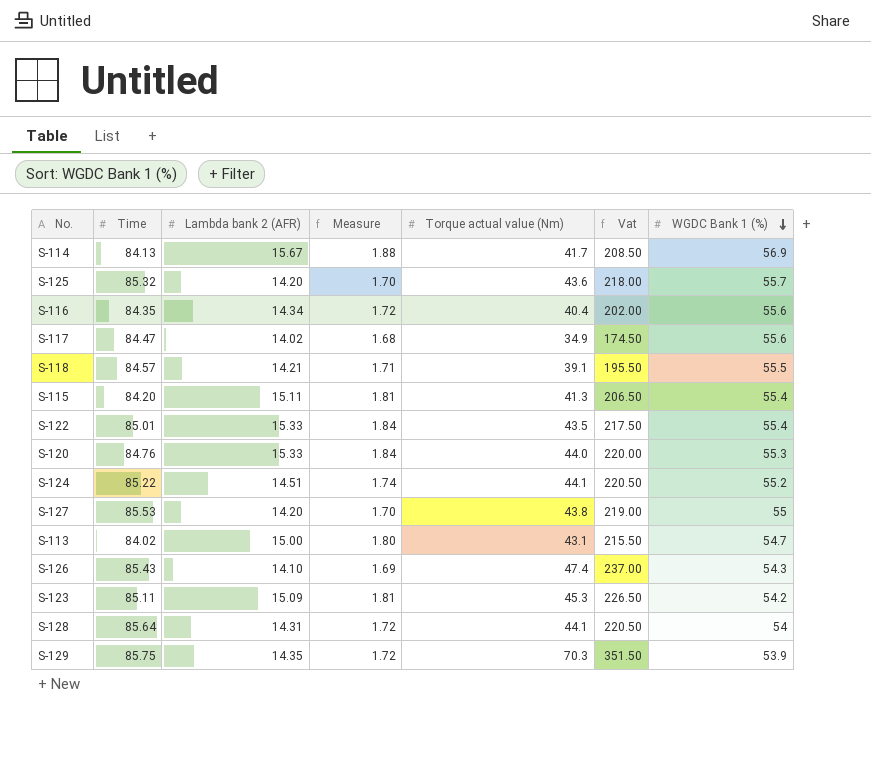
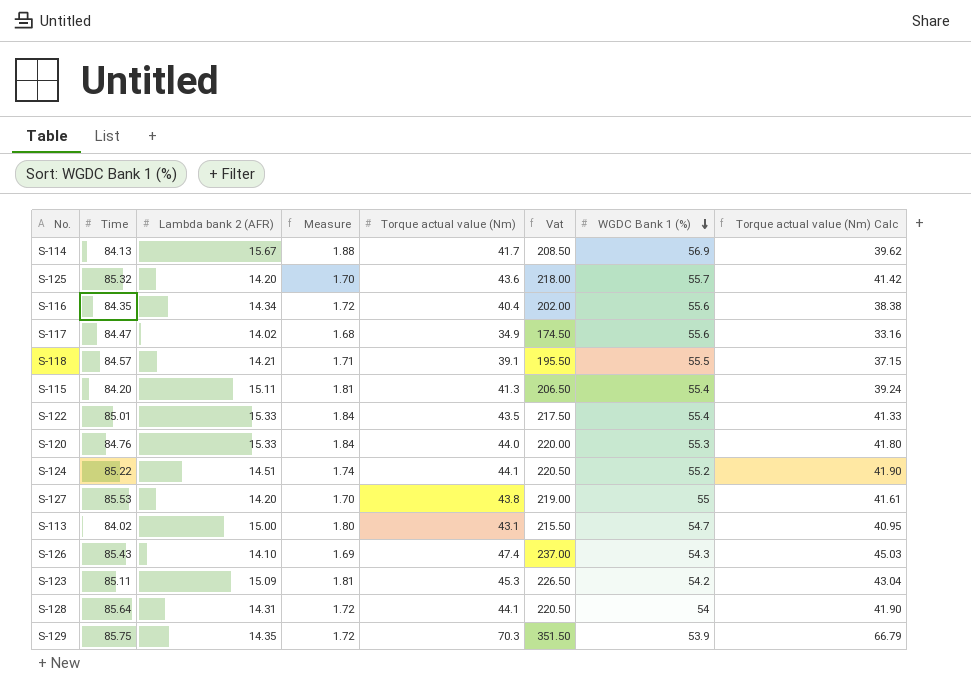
column Torque actual value (Nm) Calc | formula: none -> [Torque actual value (Nm)] * 0.95

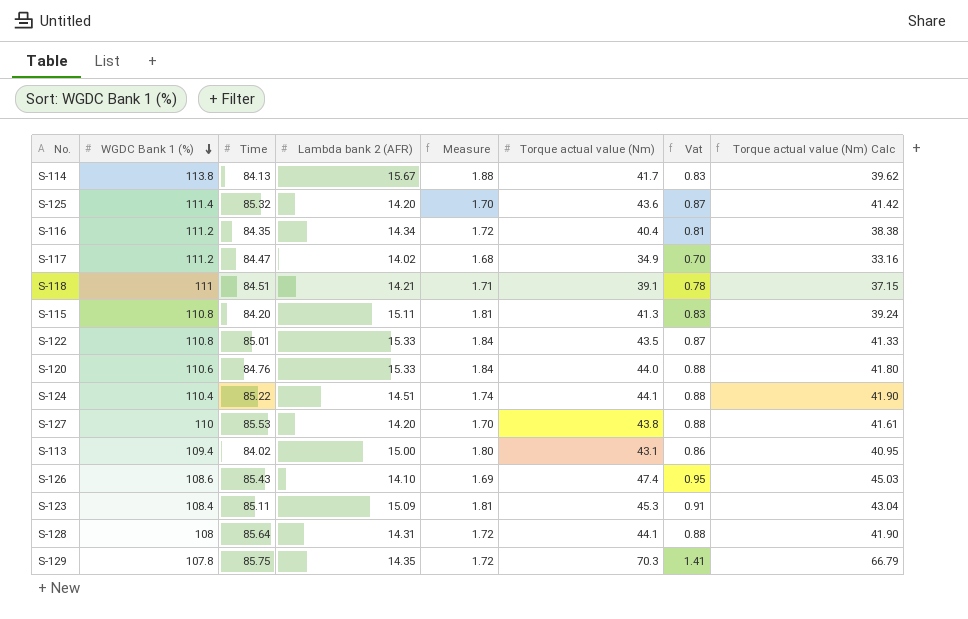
column WGDC Bank 1 (%) | position: 7 -> 2
column Vat | formula: [Torque actual value (Nm)] * 5 -> [Torque actual value (Nm)] * 0.02
S-114 | WGDC Bank 1 (%): 56.9 -> 113.8
S-125 | WGDC Bank 1 (%): 55.7 -> 111.4
S-116 | WGDC Bank 1 (%): 55.6 -> 111.2
S-117 | WGDC Bank 1 (%): 55.6 -> 111.2
S-118 | WGDC Bank 1 (%): 55.5 -> 111
S-118 | Time: 84.57 -> 84.51
S-115 | WGDC Bank 1 (%): 55.4 -> 110.8
S-122 | WGDC Bank 1 (%): 55.4 -> 110.8
S-120 | WGDC Bank 1 (%): 55.3 -> 110.6
S-124 | WGDC Bank 1 (%): 55.2 -> 110.4
S-127 | WGDC Bank 1 (%): 55 -> 110
S-113 | WGDC Bank 1 (%): 54.7 -> 109.4
S-126 | WGDC Bank 1 (%): 54.3 -> 108.6
S-123 | WGDC Bank 1 (%): 54.2 -> 108.4
S-128 | WGDC Bank 1 (%): 54 -> 108
S-129 | WGDC Bank 1 (%): 53.9 -> 107.8

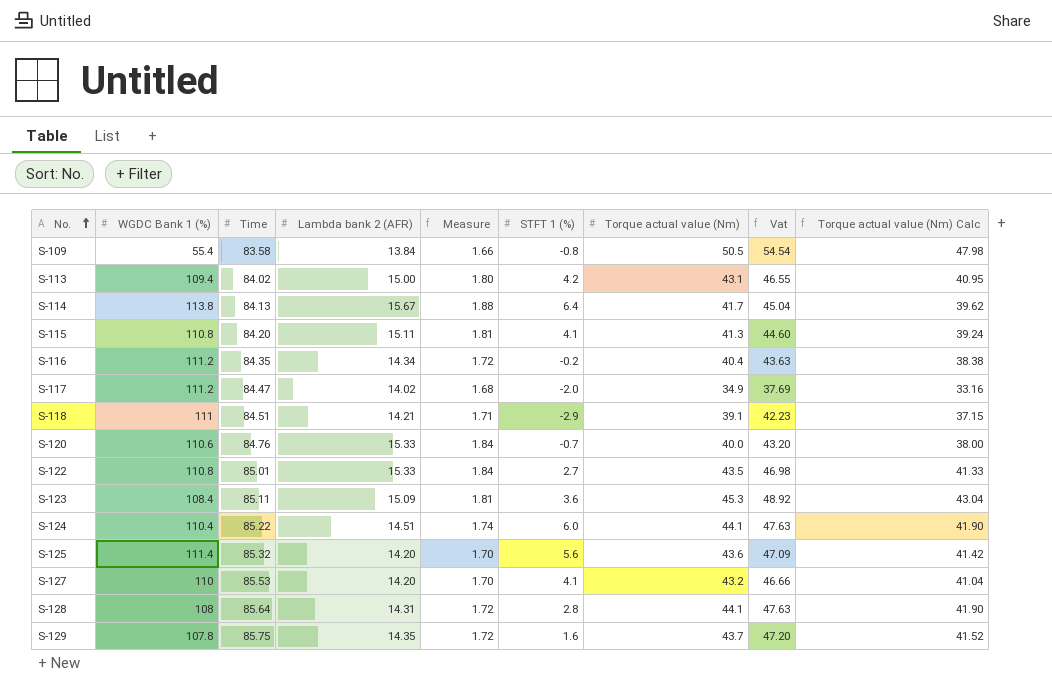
row order: WGDC Bank 1 (%) descending -> No. ascending
column STFT 1 (%) | position: none -> 6
column Vat | formula: [Torque actual value (Nm)] * 0.02 -> [Torque actual value (Nm)] * 1.08
row S-126: 108.6 | 85.43 | 14.10 | 1.69 | 47.4 | 0.95 | 45.03 -> none
row S-109: none -> 55.4 | 83.58 | 13.84 | 1.66 | -0.8 | 50.5 | 54.54 | 47.98
S-120 | Torque actual value (Nm): 44.0 -> 40.0
S-120 | Torque actual value (Nm) Calc: 41.80 -> 38.00
S-127 | Torque actual value (Nm): 43.8 -> 43.2
S-127 | Torque actual value (Nm) Calc: 41.61 -> 41.04
S-129 | Torque actual value (Nm): 70.3 -> 43.7
S-129 | Torque actual value (Nm) Calc: 66.79 -> 41.52

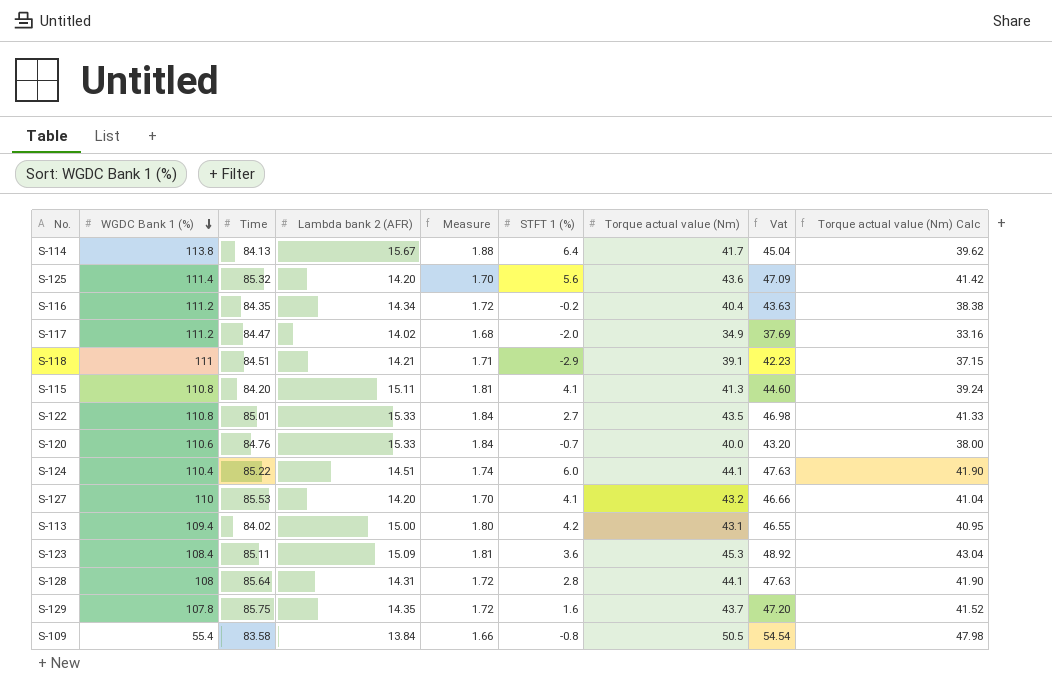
row order: No. ascending -> WGDC Bank 1 (%) descending

